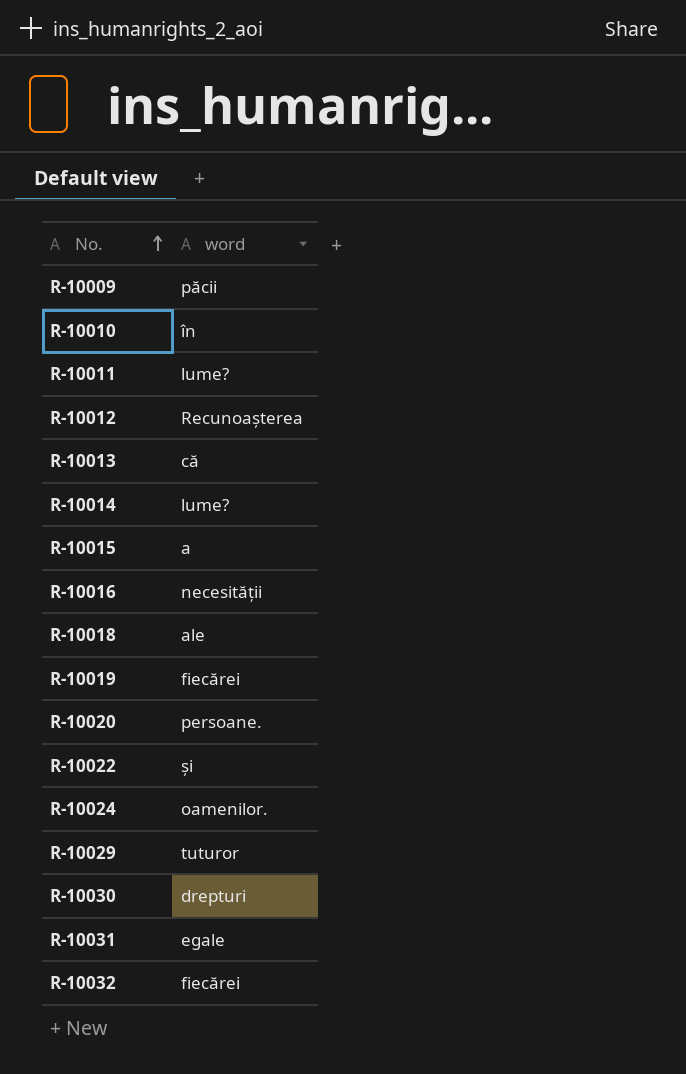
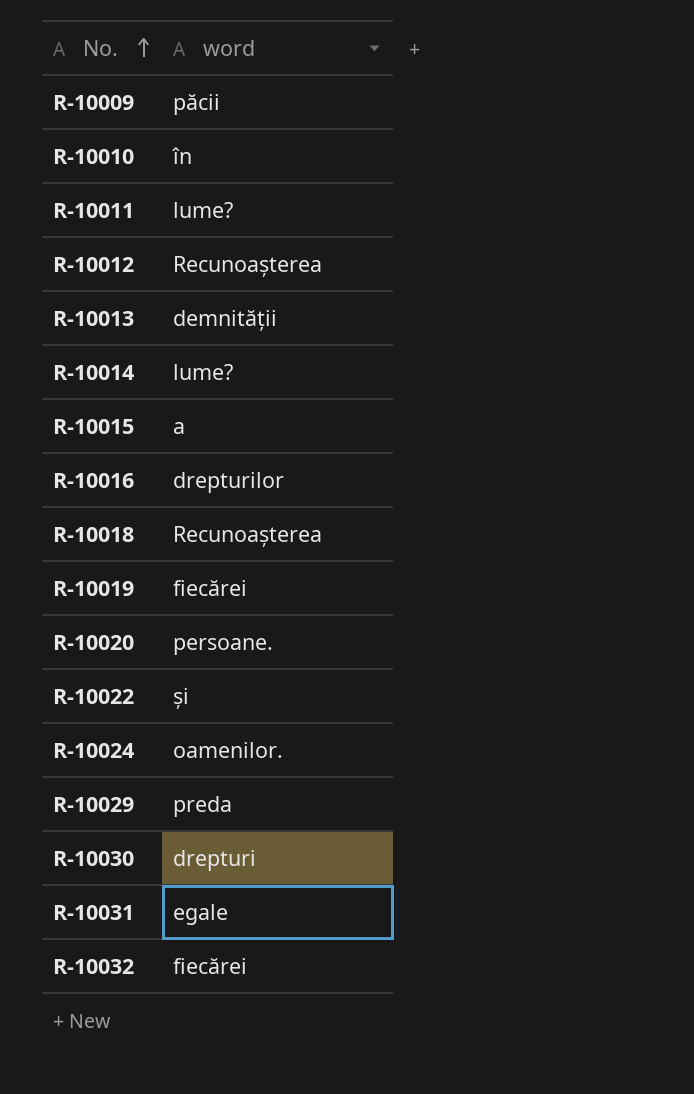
R-10013 | word: că -> demnității
R-10016 | word: necesității -> drepturilor
R-10018 | word: ale -> Recunoașterea
R-10029 | word: tuturor -> preda

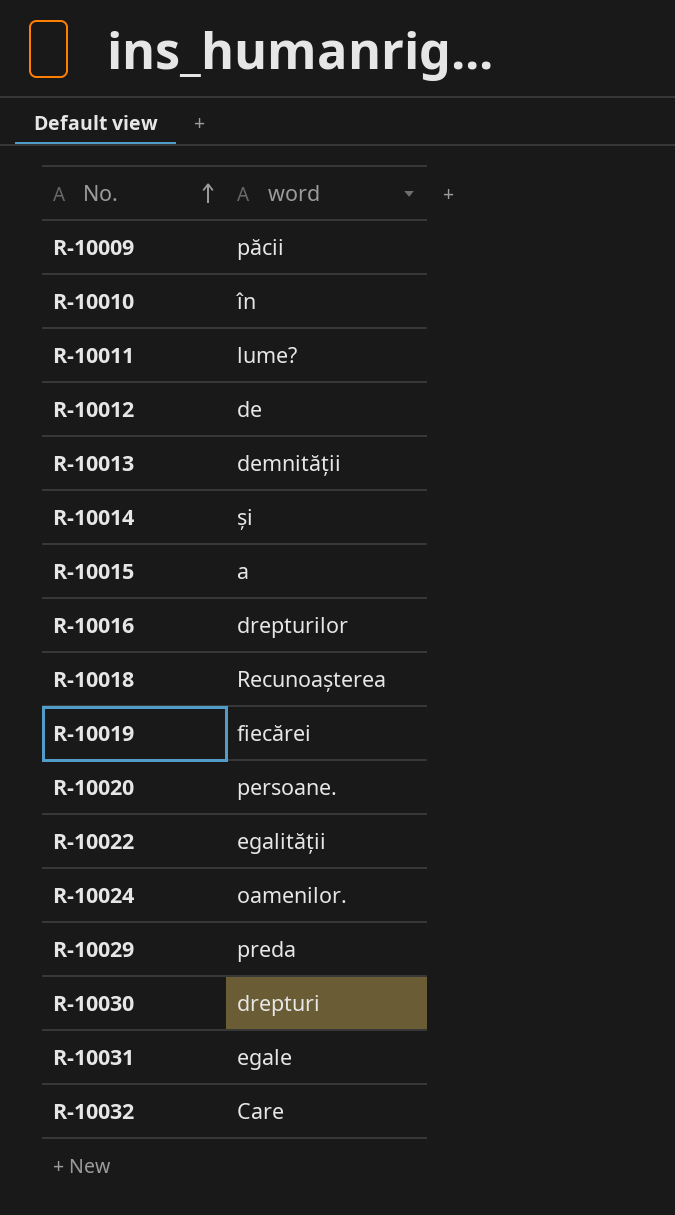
R-10012 | word: Recunoașterea -> de
R-10014 | word: lume? -> și
R-10022 | word: și -> egalității
R-10032 | word: fiecărei -> Care

